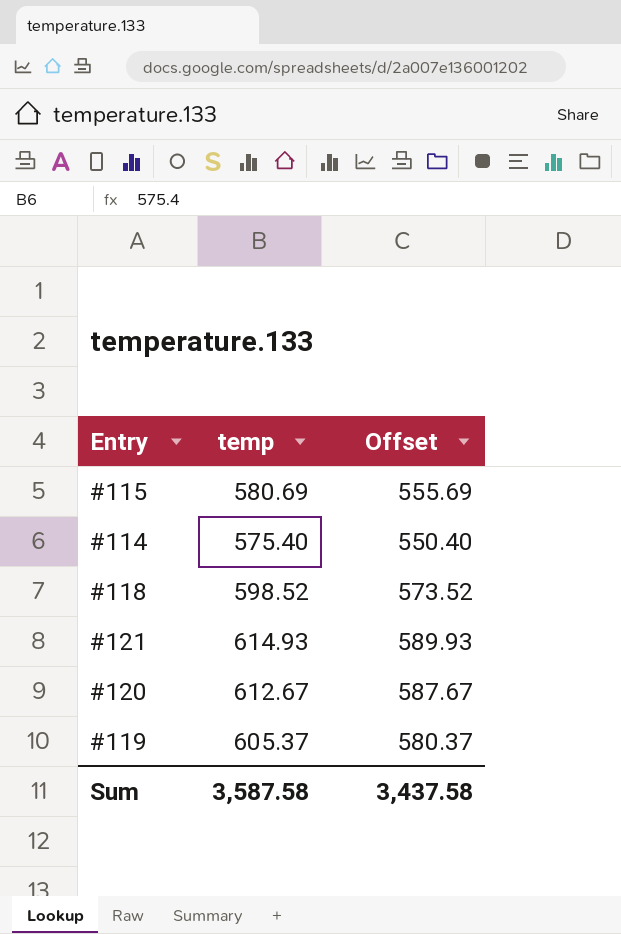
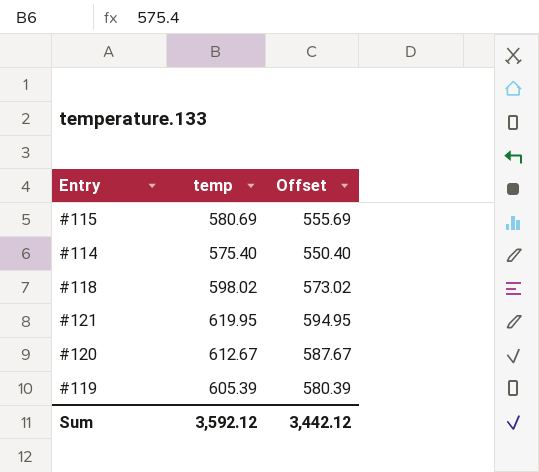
#118 | temp: 598.52 -> 598.02
#118 | Offset: 573.52 -> 573.02
#121 | temp: 614.93 -> 619.95
#121 | Offset: 589.93 -> 594.95
#119 | temp: 605.37 -> 605.39
#119 | Offset: 580.37 -> 580.39
Sum | temp: 3,587.58 -> 3,592.12
Sum | Offset: 3,437.58 -> 3,442.12

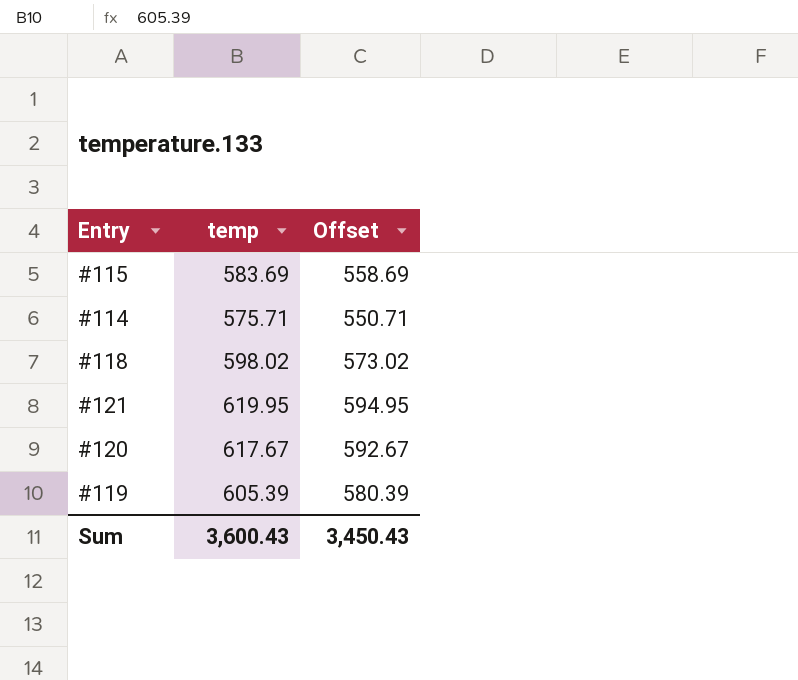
#115 | temp: 580.69 -> 583.69
#115 | Offset: 555.69 -> 558.69
#114 | temp: 575.40 -> 575.71
#114 | Offset: 550.40 -> 550.71
#120 | temp: 612.67 -> 617.67
#120 | Offset: 587.67 -> 592.67
Sum | temp: 3,592.12 -> 3,600.43
Sum | Offset: 3,442.12 -> 3,450.43

